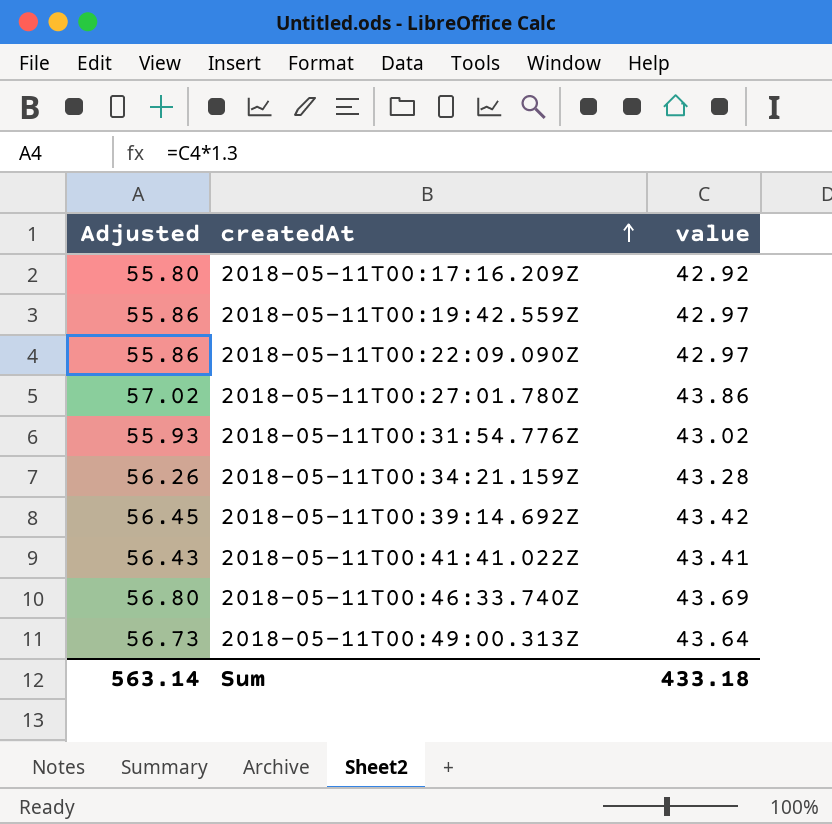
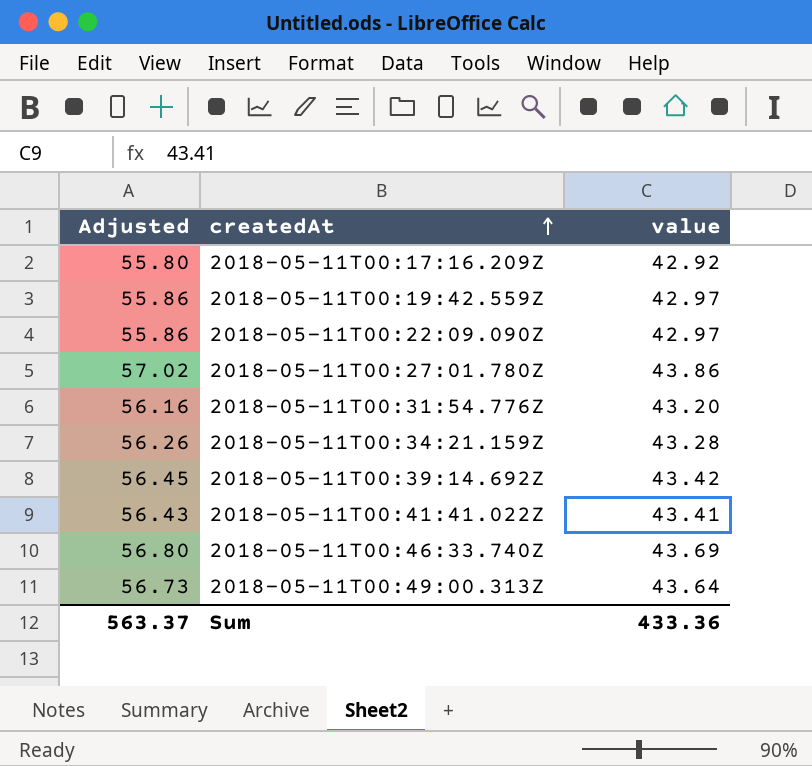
2018-05-11T00:31:54.776Z | Adjusted: 55.93 -> 56.16
2018-05-11T00:31:54.776Z | value: 43.02 -> 43.20
Sum | Adjusted: 563.14 -> 563.37
Sum | value: 433.18 -> 433.36

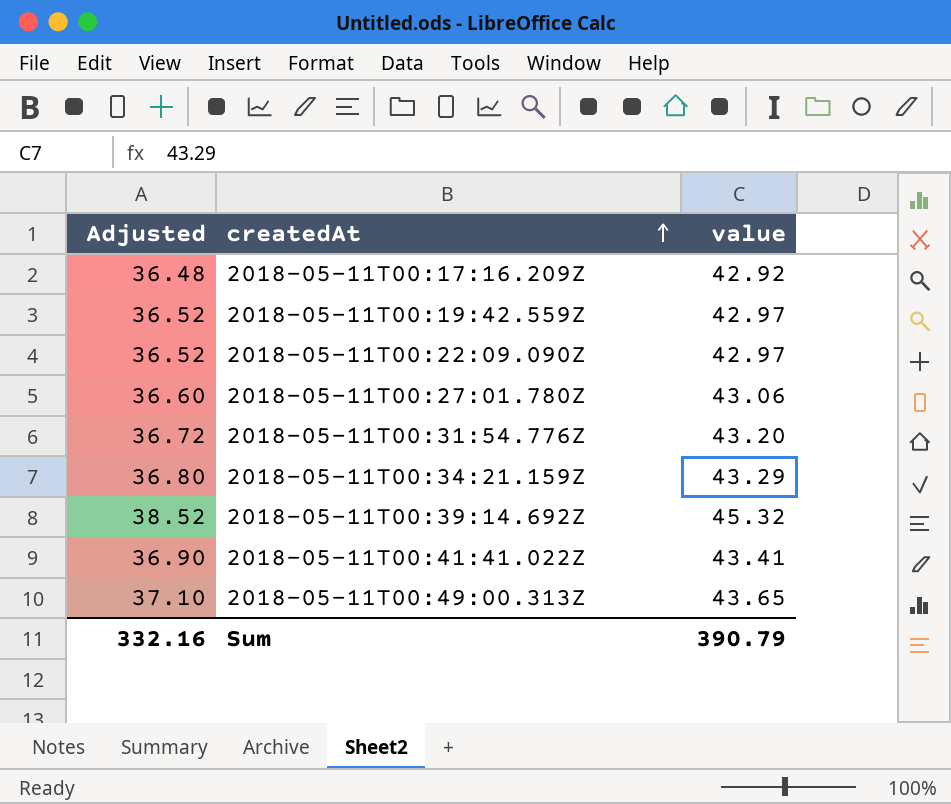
column Adjusted | formula: [value] * 1.3 -> [value] * 0.85
row 2018-05-11T00:46:33.740Z: 56.80 | 43.69 -> none
2018-05-11T00:27:01.780Z | value: 43.86 -> 43.06
2018-05-11T00:34:21.159Z | value: 43.28 -> 43.29
2018-05-11T00:39:14.692Z | value: 43.42 -> 45.32
2018-05-11T00:49:00.313Z | value: 43.64 -> 43.65
Sum | Adjusted: 563.37 -> 332.16
Sum | value: 433.36 -> 390.79

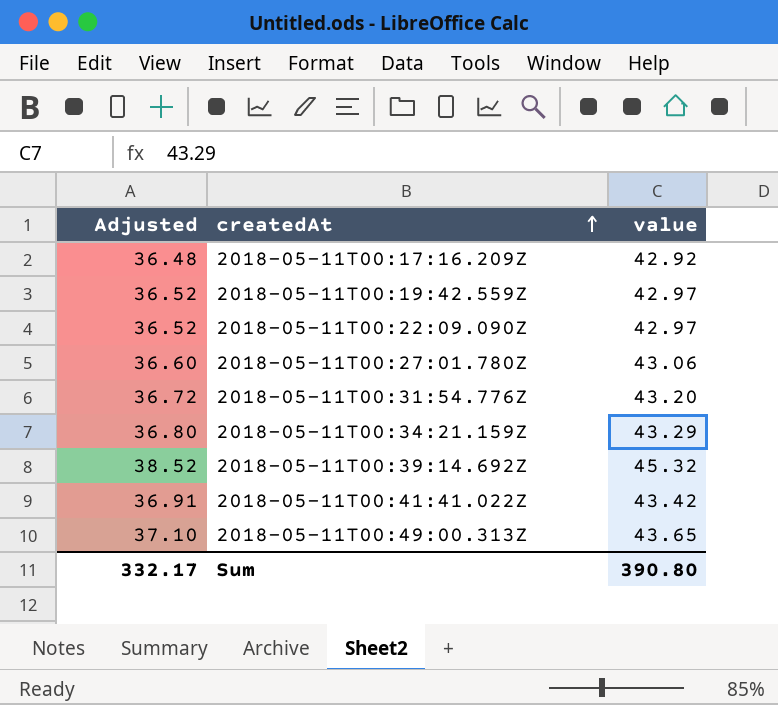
2018-05-11T00:41:41.022Z | Adjusted: 36.90 -> 36.91
2018-05-11T00:41:41.022Z | value: 43.41 -> 43.42
Sum | Adjusted: 332.16 -> 332.17
Sum | value: 390.79 -> 390.80

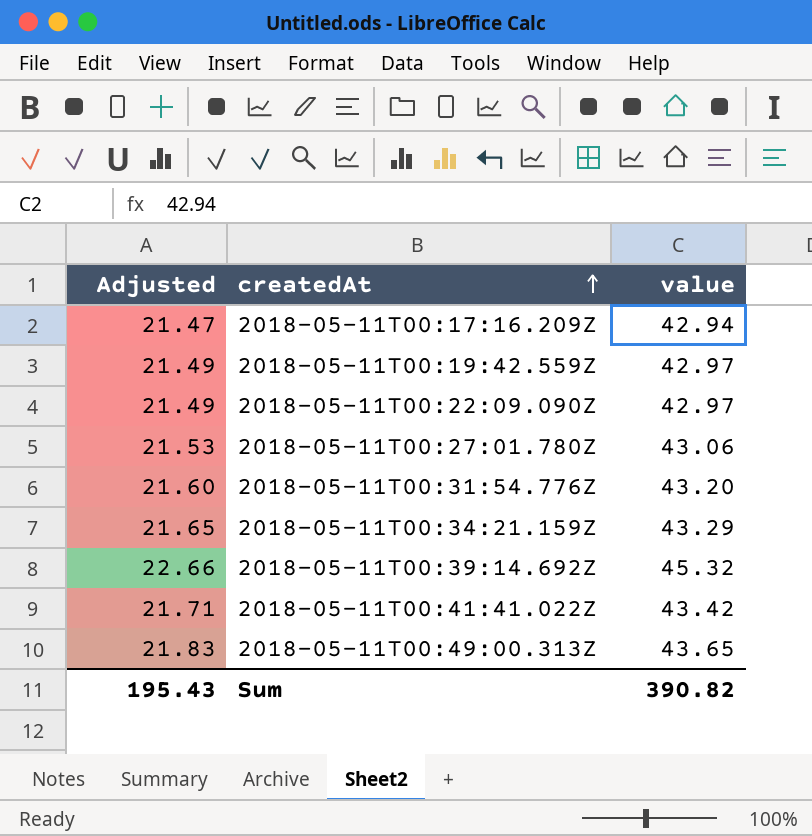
column Adjusted | formula: [value] * 0.85 -> [value] * 0.5
2018-05-11T00:17:16.209Z | value: 42.92 -> 42.94
Sum | Adjusted: 332.17 -> 195.43
Sum | value: 390.80 -> 390.82

